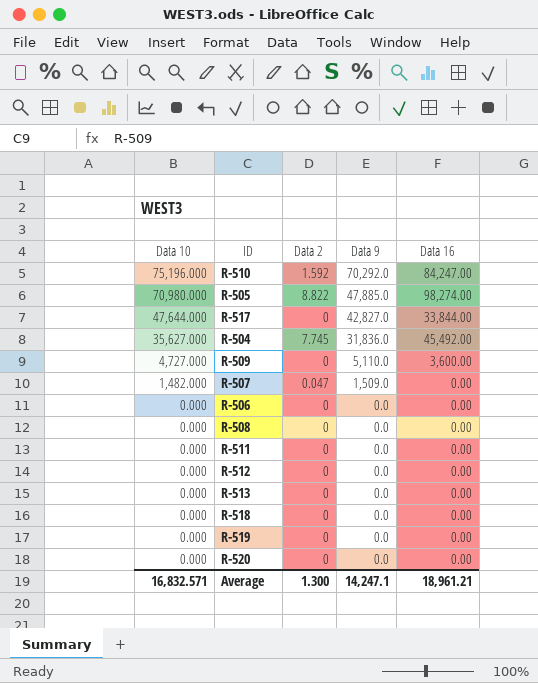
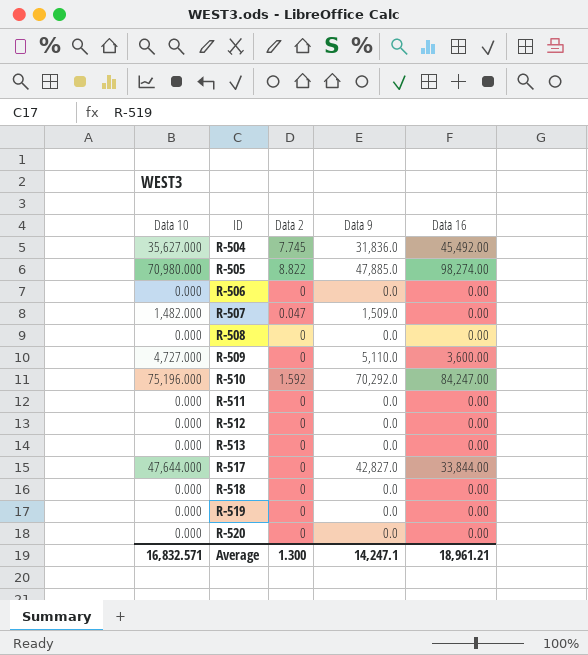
row order: Data 10 descending -> ID ascending

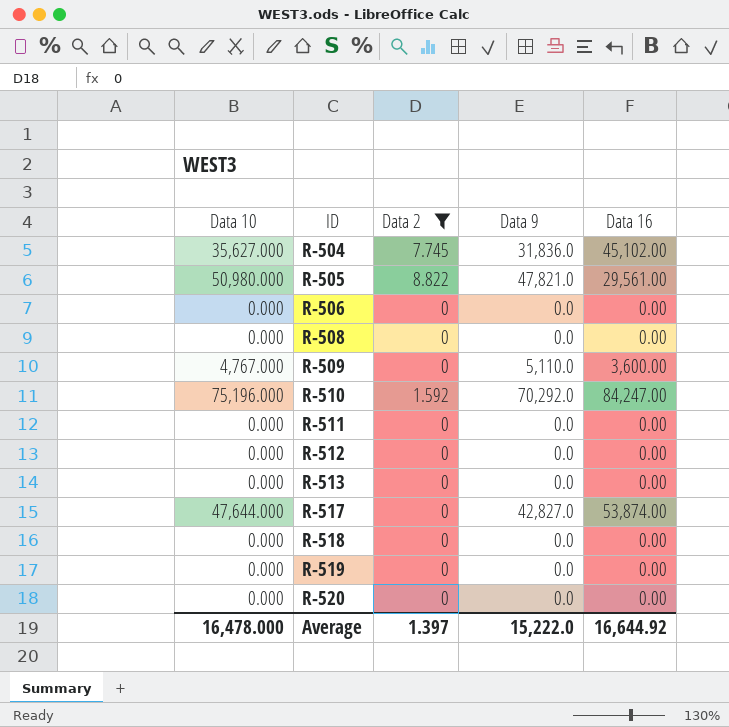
filter: none -> Data 2 != 0.047
R-504 | Data 16: 45,492.00 -> 45,102.00
R-505 | Data 10: 70,980.000 -> 50,980.000
R-505 | Data 9: 47,885.0 -> 47,821.0
R-505 | Data 16: 98,274.00 -> 29,561.00
R-509 | Data 10: 4,727.000 -> 4,767.000
R-517 | Data 16: 33,844.00 -> 53,874.00
Average | Data 10: 16,832.571 -> 16,478.000
Average | Data 2: 1.300 -> 1.397
Average | Data 9: 14,247.1 -> 15,222.0
Average | Data 16: 18,961.21 -> 16,644.92

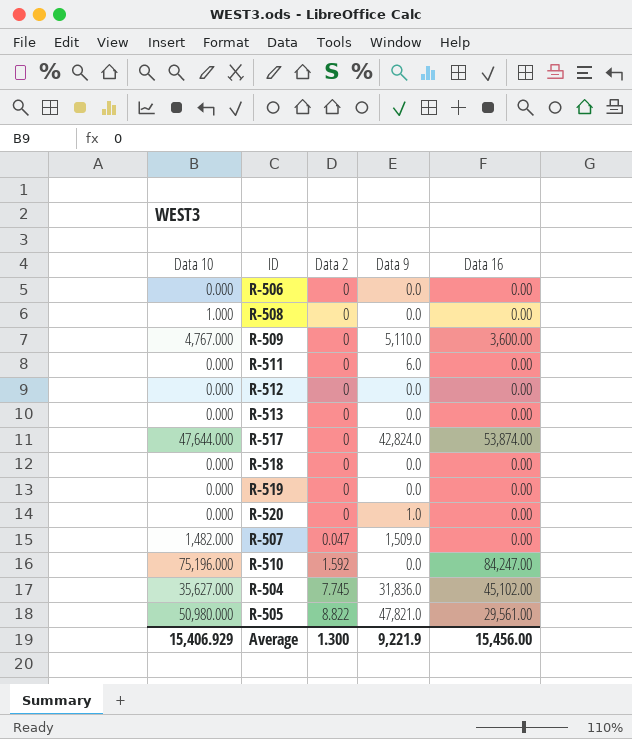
filter: Data 2 != 0.047 -> none
row order: ID ascending -> Data 2 ascending
R-508 | Data 10: 0.000 -> 1.000
R-511 | Data 9: 0.0 -> 6.0
R-517 | Data 9: 42,827.0 -> 42,824.0
R-520 | Data 9: 0.0 -> 1.0
R-510 | Data 9: 70,292.0 -> 0.0
Average | Data 10: 16,478.000 -> 15,406.929
Average | Data 2: 1.397 -> 1.300
Average | Data 9: 15,222.0 -> 9,221.9
Average | Data 16: 16,644.92 -> 15,456.00

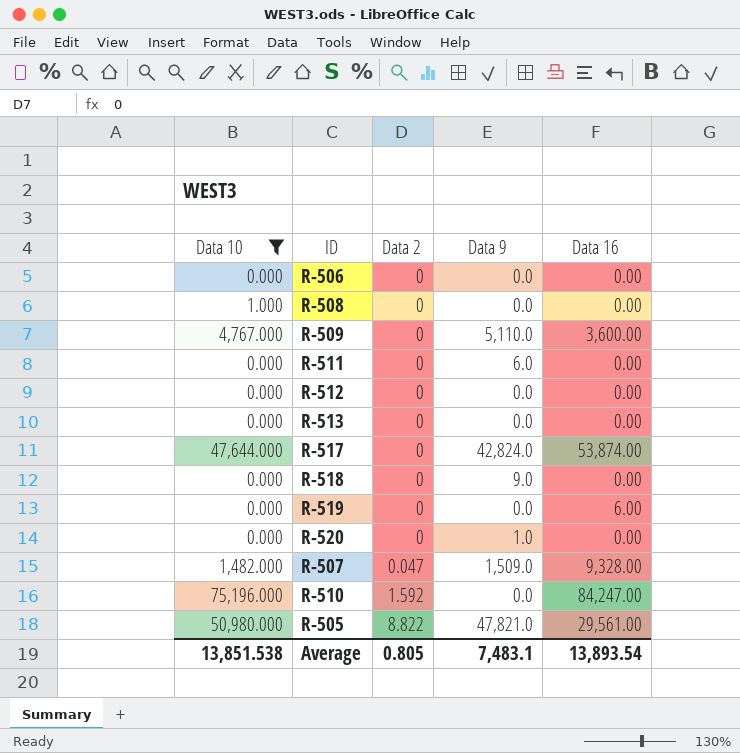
filter: none -> Data 10 != 35,627.000
R-518 | Data 9: 0.0 -> 9.0
R-519 | Data 16: 0.00 -> 6.00
R-507 | Data 16: 0.00 -> 9,328.00
Average | Data 10: 15,406.929 -> 13,851.538
Average | Data 2: 1.300 -> 0.805
Average | Data 9: 9,221.9 -> 7,483.1
Average | Data 16: 15,456.00 -> 13,893.54

